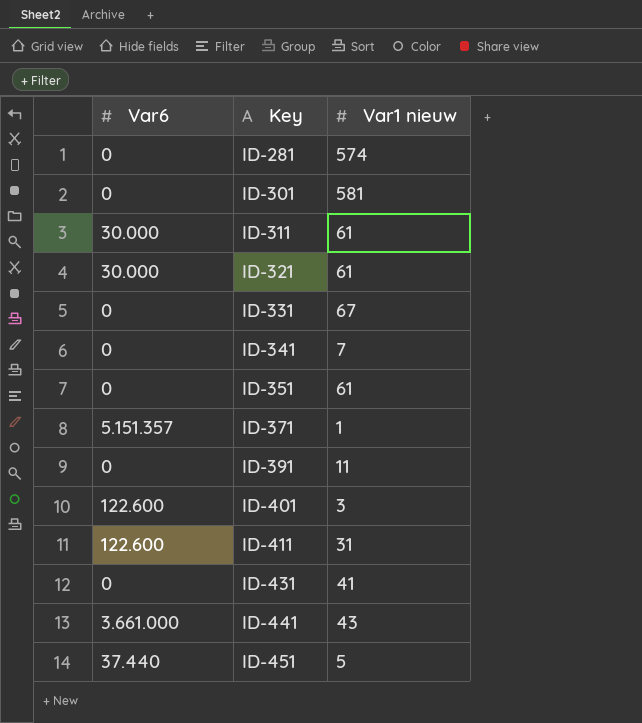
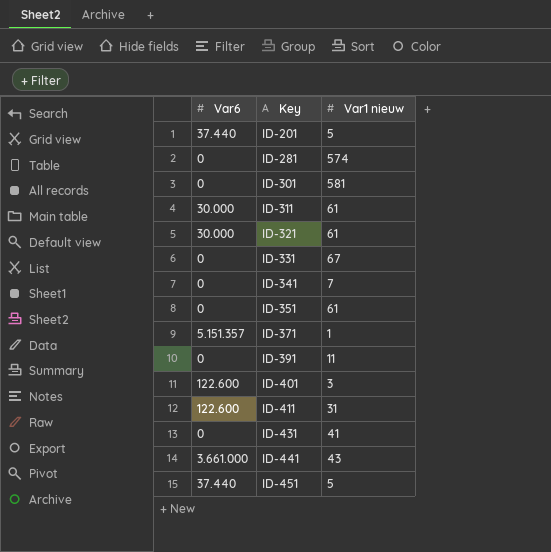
row ID-201: none -> 37.440 | 5

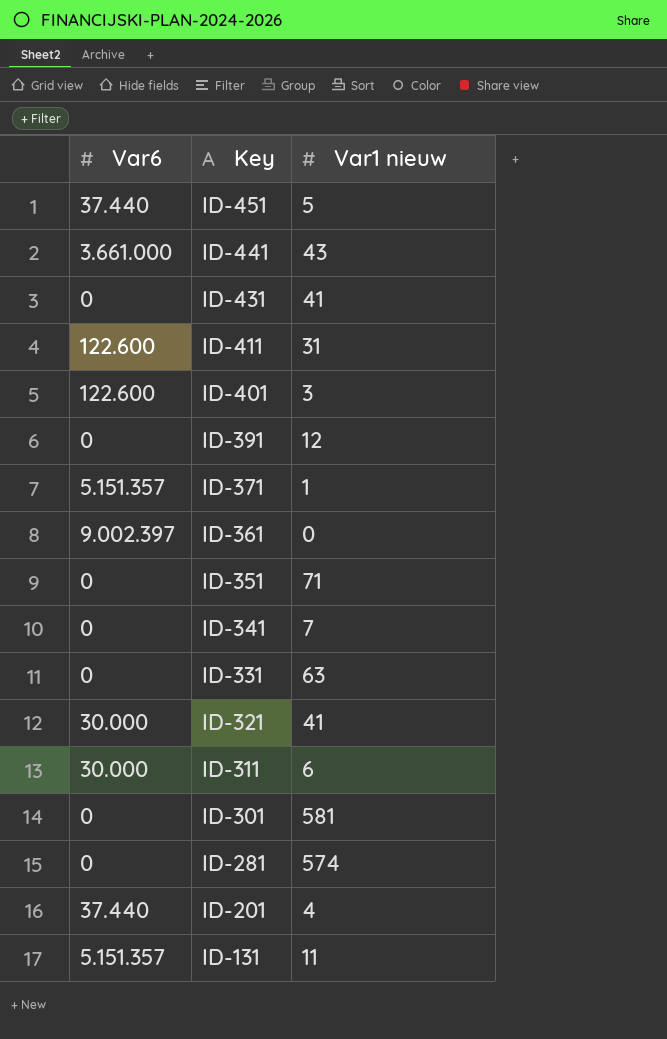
row order: Key ascending -> Key descending
ID-391 | Var1 nieuw: 11 -> 12
row ID-361: none -> 9.002.397 | 0
ID-351 | Var1 nieuw: 61 -> 71
ID-331 | Var1 nieuw: 67 -> 63
ID-321 | Var1 nieuw: 61 -> 41
ID-311 | Var1 nieuw: 61 -> 6
ID-201 | Var1 nieuw: 5 -> 4
row ID-131: none -> 5.151.357 | 11

